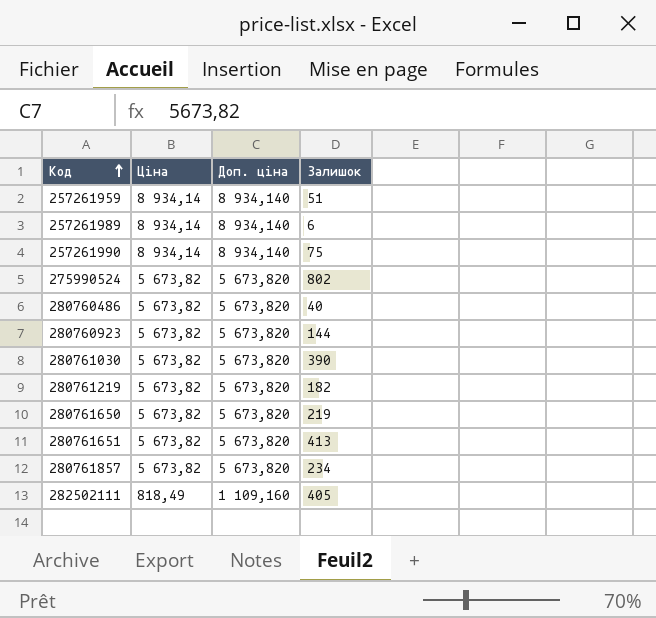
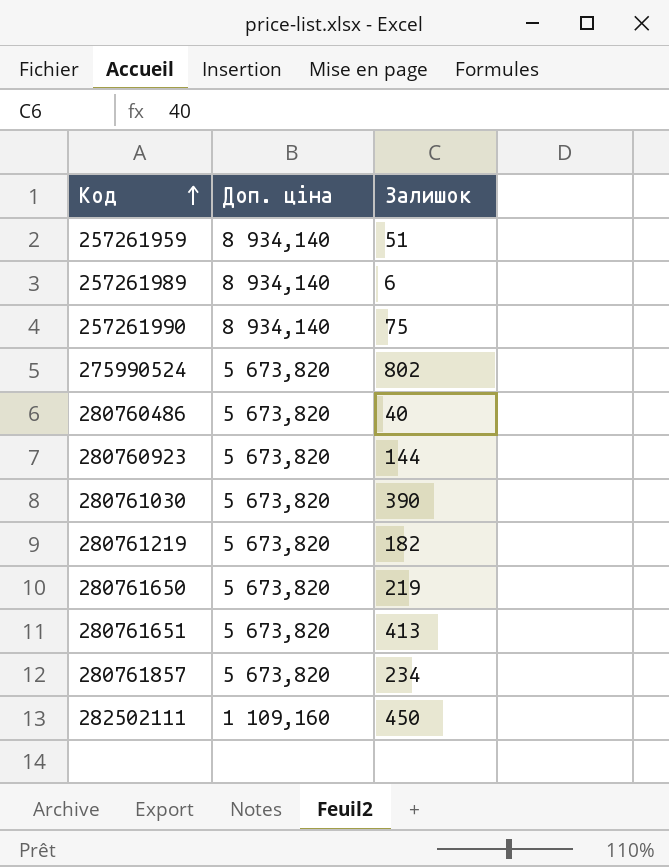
column Ціна | position: 2 -> none
282502111 | Залишок: 405 -> 450

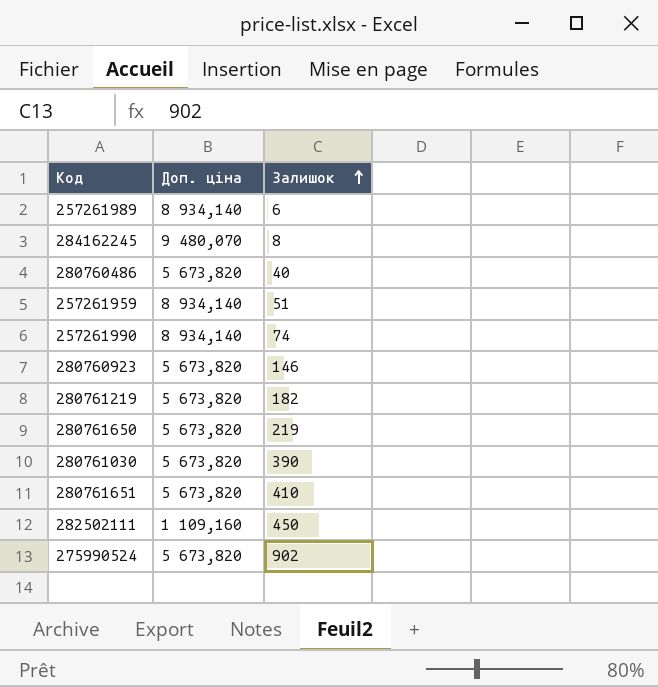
row order: Код ascending -> Залишок ascending
row 280761857: 5 673,820 | 234 -> none
row 284162245: none -> 9 480,070 | 8
257261990 | Залишок: 75 -> 74
280760923 | Залишок: 144 -> 146
280761651 | Залишок: 413 -> 410
275990524 | Залишок: 802 -> 902

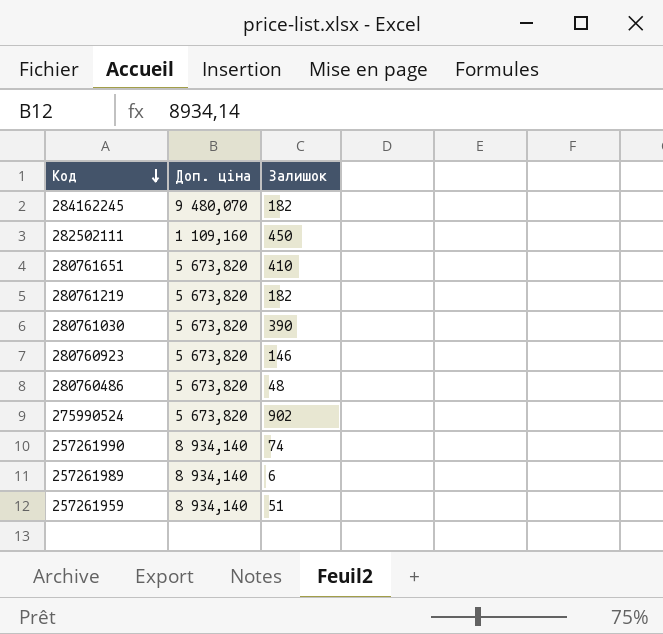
row order: Залишок ascending -> Код descending
row 280761650: 5 673,820 | 219 -> none
284162245 | Залишок: 8 -> 182
280760486 | Залишок: 40 -> 48

